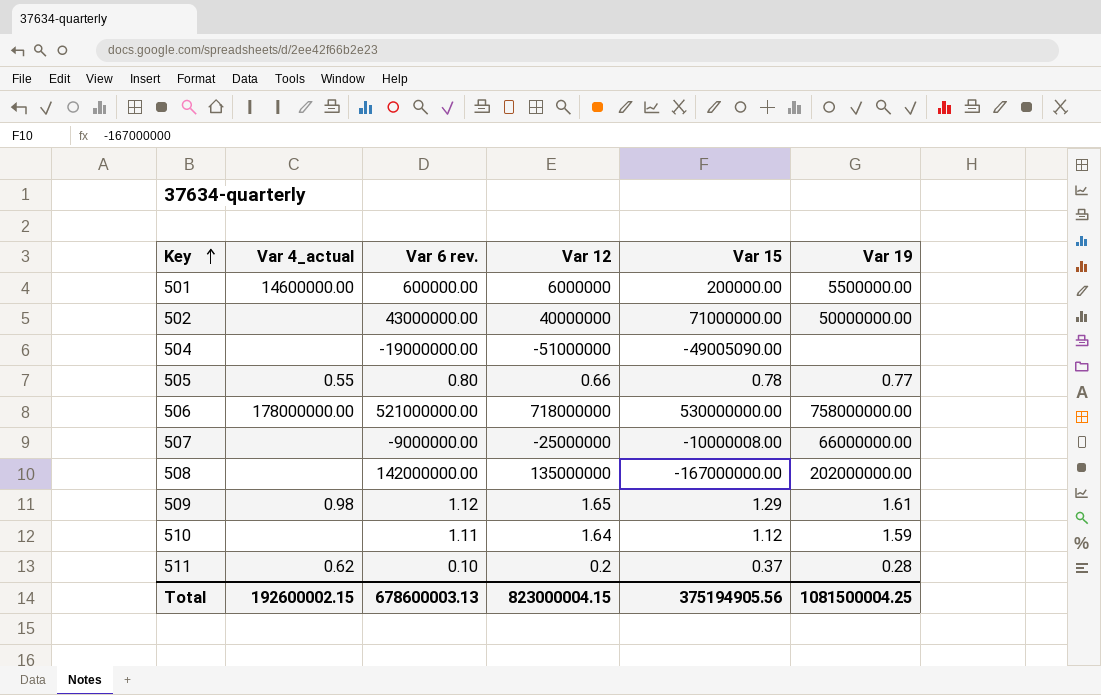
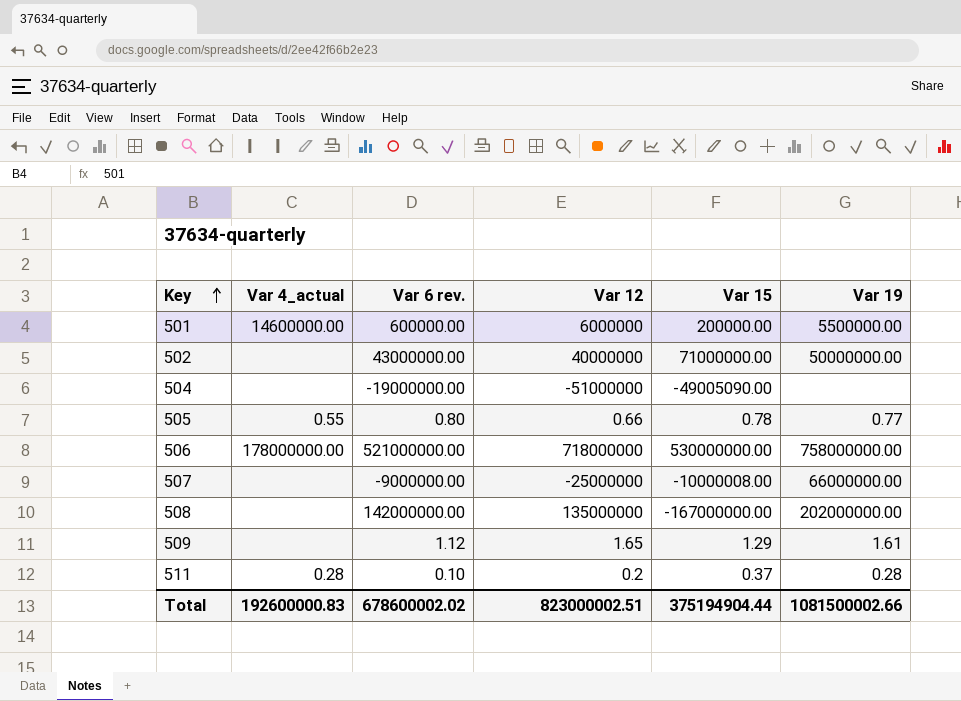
row 510: none | 1.11 | 1.64 | 1.12 | 1.59 -> none
509 | Var 4_actual: 0.98 -> none
511 | Var 4_actual: 0.62 -> 0.28
Total | Var 4_actual: 192600002.15 -> 192600000.83
Total | Var 6 rev.: 678600003.13 -> 678600002.02
Total | Var 12: 823000004.15 -> 823000002.51
Total | Var 15: 375194905.56 -> 375194904.44
Total | Var 19: 1081500004.25 -> 1081500002.66

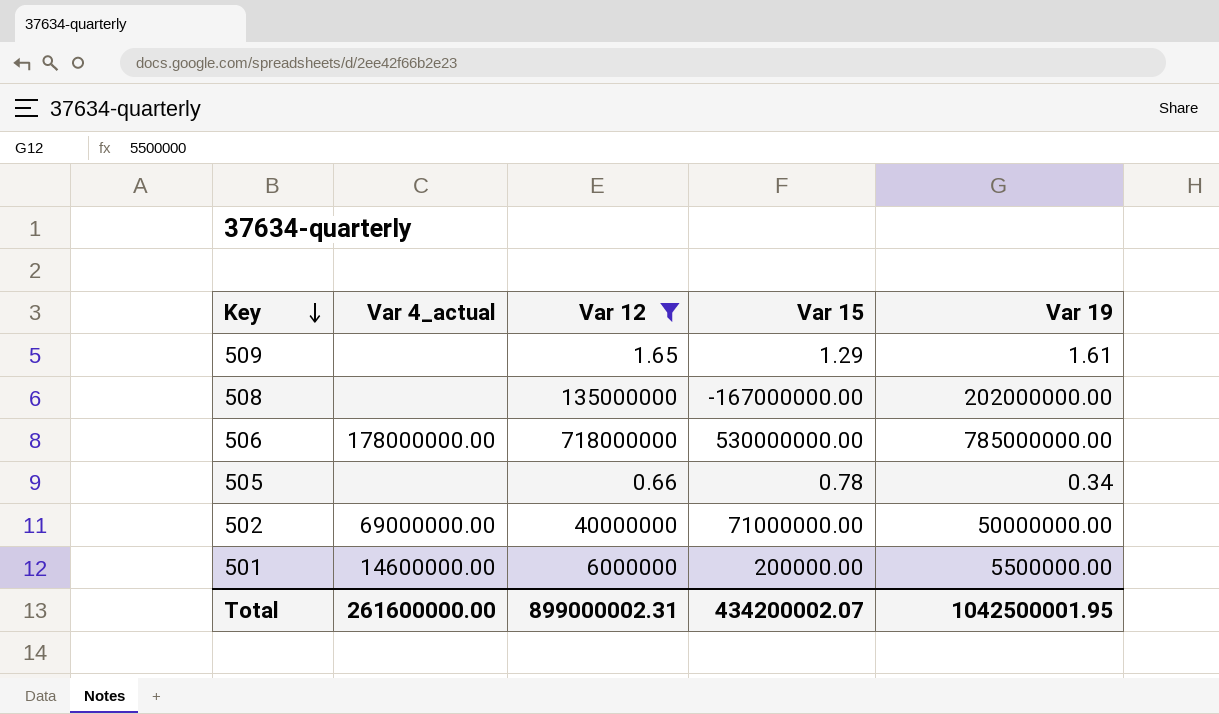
filter: none -> Var 12 >= 0.66
row order: Key ascending -> Key descending
column Var 6 rev. | position: 3 -> none
506 | Var 19: 758000000.00 -> 785000000.00
505 | Var 4_actual: 0.55 -> none
505 | Var 19: 0.77 -> 0.34
502 | Var 4_actual: none -> 69000000.00
Total | Var 4_actual: 192600000.83 -> 261600000.00
Total | Var 12: 823000002.51 -> 899000002.31
Total | Var 15: 375194904.44 -> 434200002.07
Total | Var 19: 1081500002.66 -> 1042500001.95

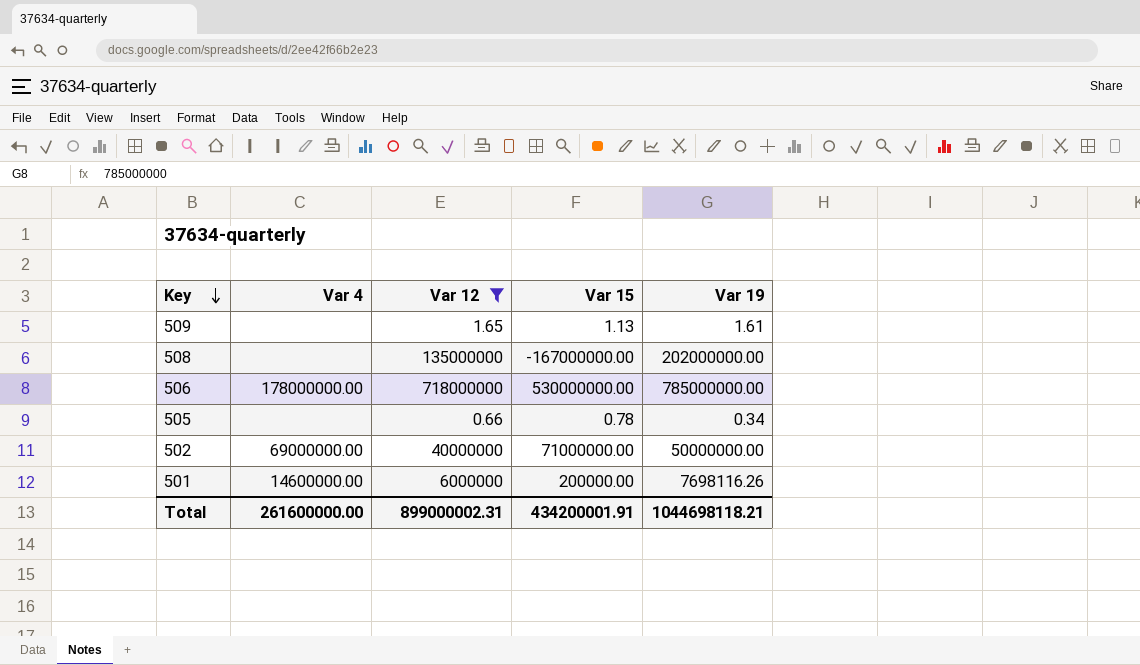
column name: Var 4_actual -> Var 4
509 | Var 15: 1.29 -> 1.13
501 | Var 19: 5500000.00 -> 7698116.26
Total | Var 15: 434200002.07 -> 434200001.91
Total | Var 19: 1042500001.95 -> 1044698118.21

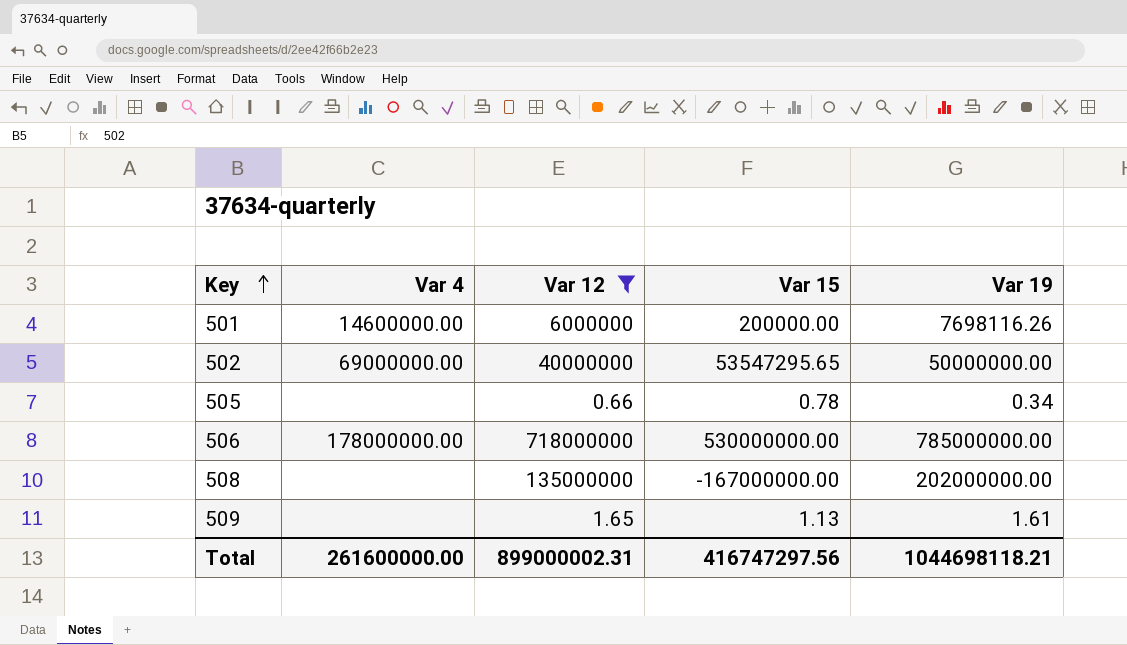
row order: Key descending -> Key ascending
502 | Var 15: 71000000.00 -> 53547295.65
Total | Var 15: 434200001.91 -> 416747297.56

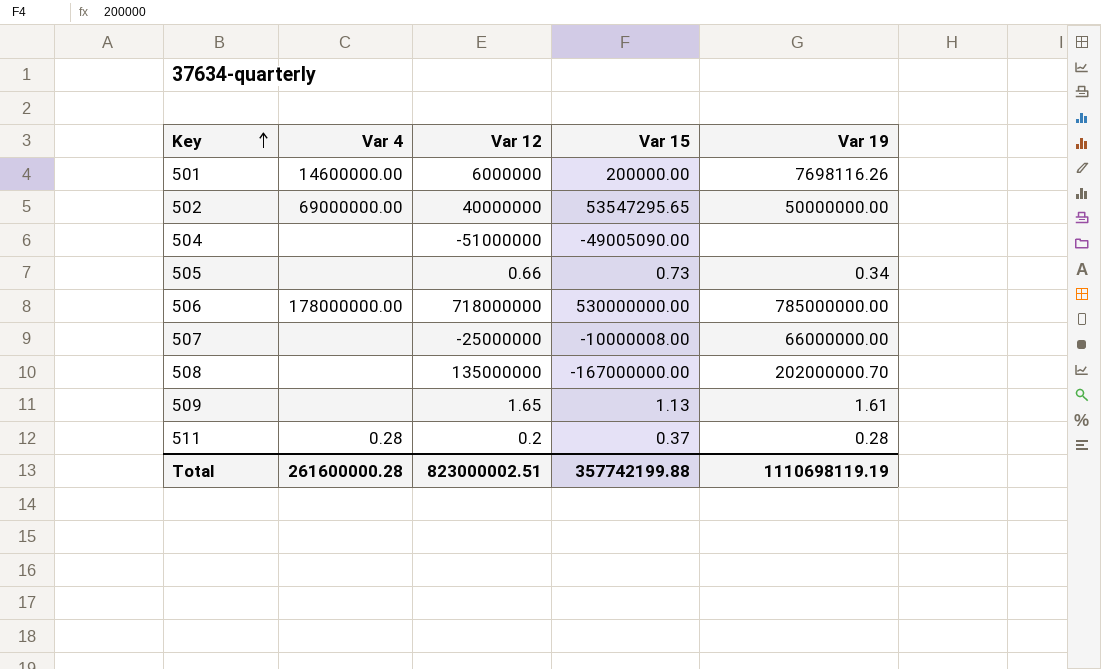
filter: Var 12 >= 0.66 -> none
505 | Var 15: 0.78 -> 0.73
508 | Var 19: 202000000.00 -> 202000000.70
Total | Var 4: 261600000.00 -> 261600000.28
Total | Var 12: 899000002.31 -> 823000002.51
Total | Var 15: 416747297.56 -> 357742199.88
Total | Var 19: 1044698118.21 -> 1110698119.19

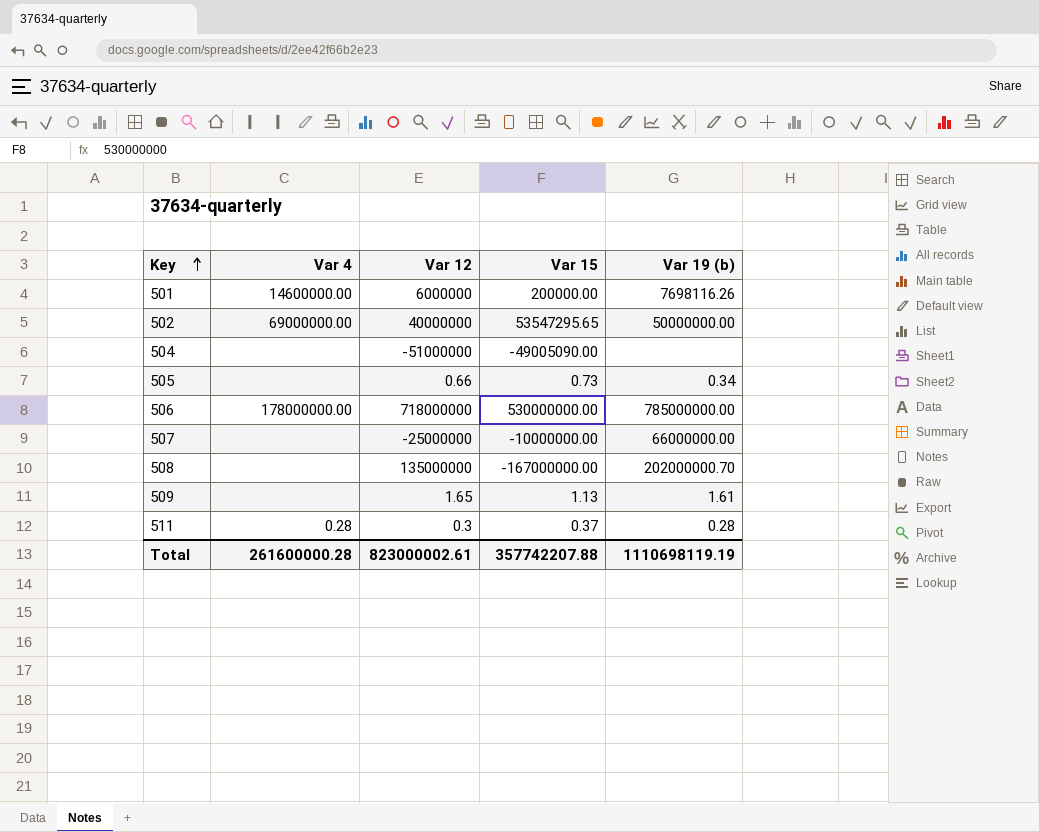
column name: Var 19 -> Var 19 (b)
507 | Var 15: -10000008.00 -> -10000000.00
511 | Var 12: 0.2 -> 0.3
Total | Var 12: 823000002.51 -> 823000002.61
Total | Var 15: 357742199.88 -> 357742207.88

